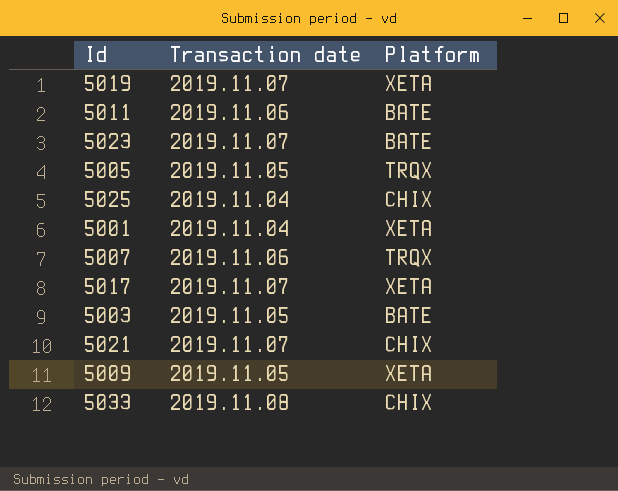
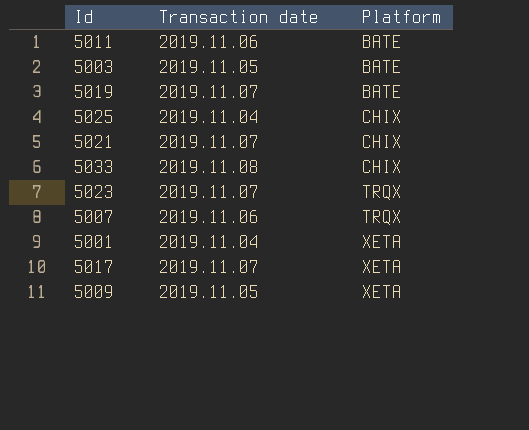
row order: none -> Platform ascending
row 5005: 2019.11.05 | TRQX -> none
5019 | Platform: XETA -> BATE
5023 | Platform: BATE -> TRQX

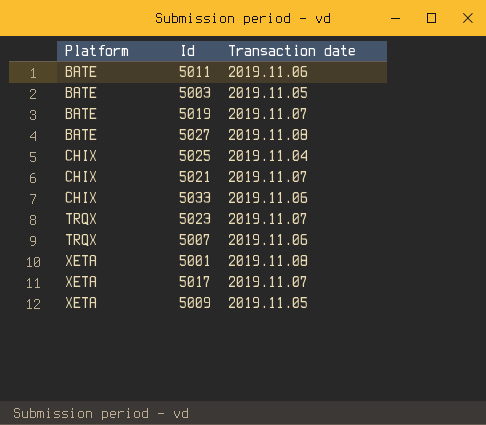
column Platform | position: 3 -> 1
row 5027: none -> BATE | 2019.11.08
5033 | Transaction date: 2019.11.08 -> 2019.11.06
5001 | Transaction date: 2019.11.04 -> 2019.11.08

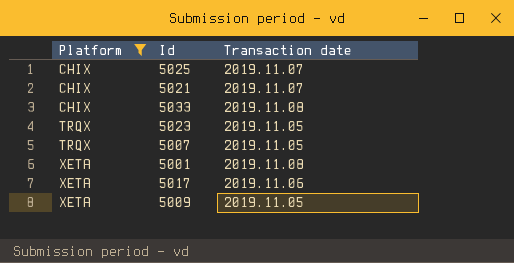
filter: none -> Platform != BATE
5025 | Transaction date: 2019.11.04 -> 2019.11.07
5033 | Transaction date: 2019.11.06 -> 2019.11.08
5023 | Transaction date: 2019.11.07 -> 2019.11.05
5007 | Transaction date: 2019.11.06 -> 2019.11.05
5017 | Transaction date: 2019.11.07 -> 2019.11.06

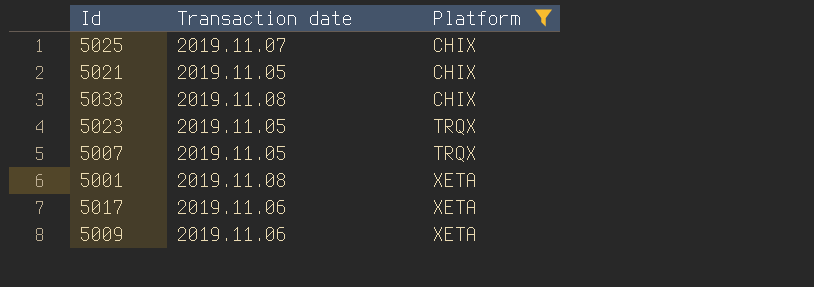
column Platform | position: 1 -> 3
5021 | Transaction date: 2019.11.07 -> 2019.11.05
5009 | Transaction date: 2019.11.05 -> 2019.11.06

